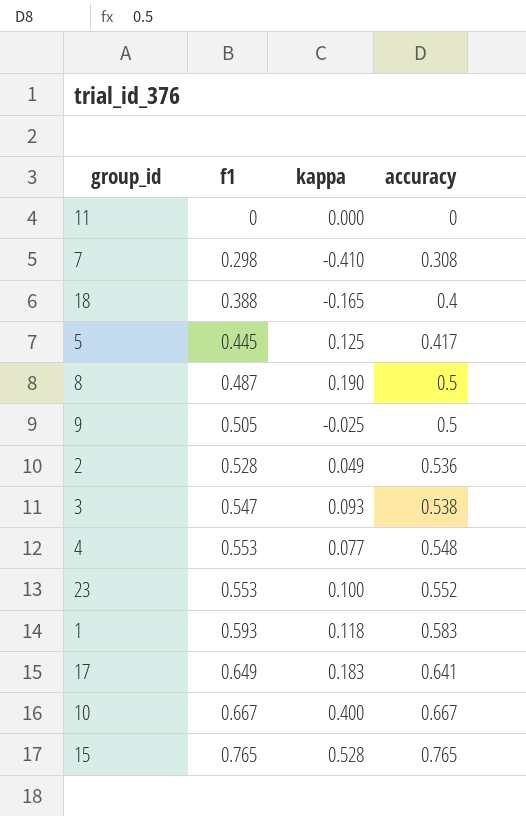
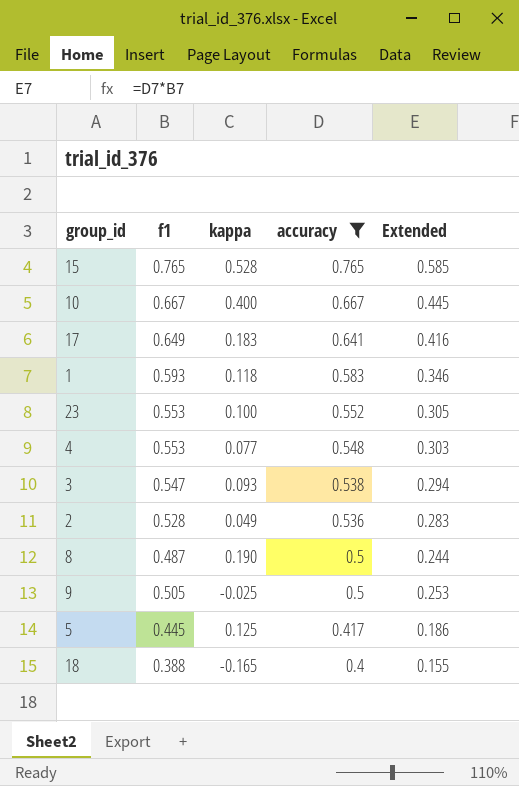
filter: none -> accuracy >= 0.4
row order: f1 ascending -> accuracy descending
column Extended | formula: none -> [f1] * [accuracy]

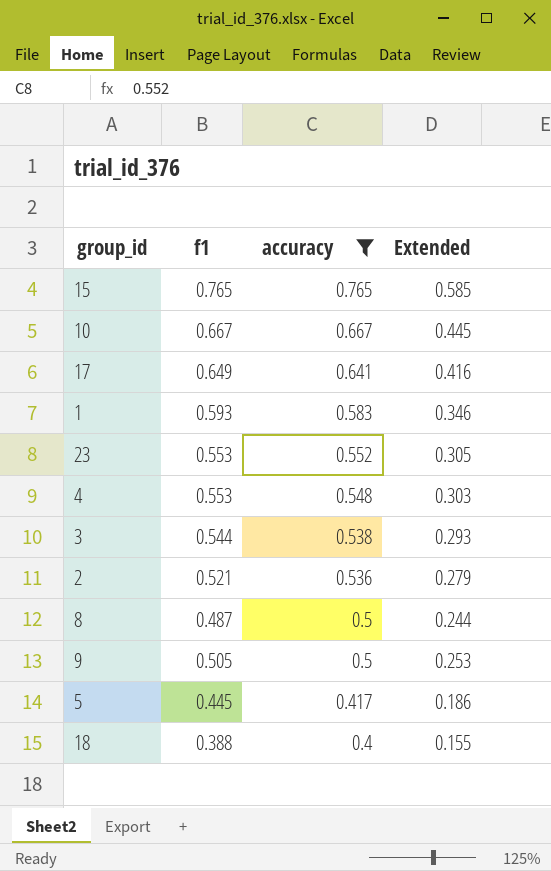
column kappa | position: 3 -> none
3 | f1: 0.547 -> 0.544
3 | Extended: 0.294 -> 0.293
2 | f1: 0.528 -> 0.521
2 | Extended: 0.283 -> 0.279

